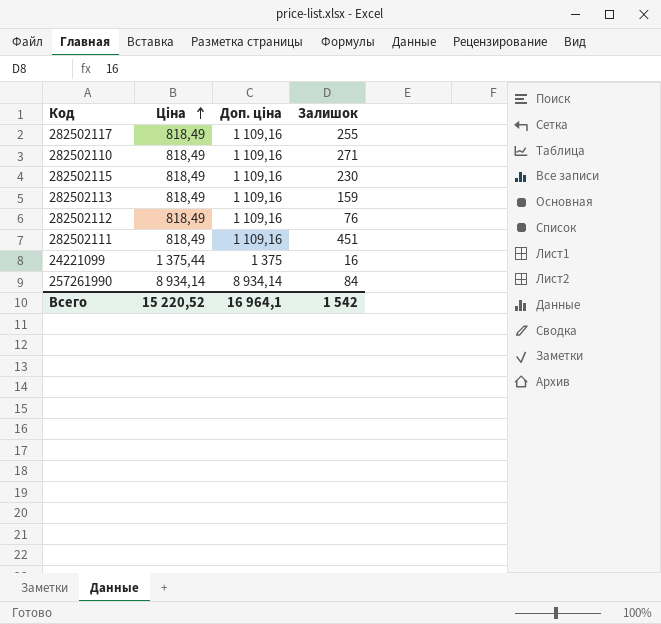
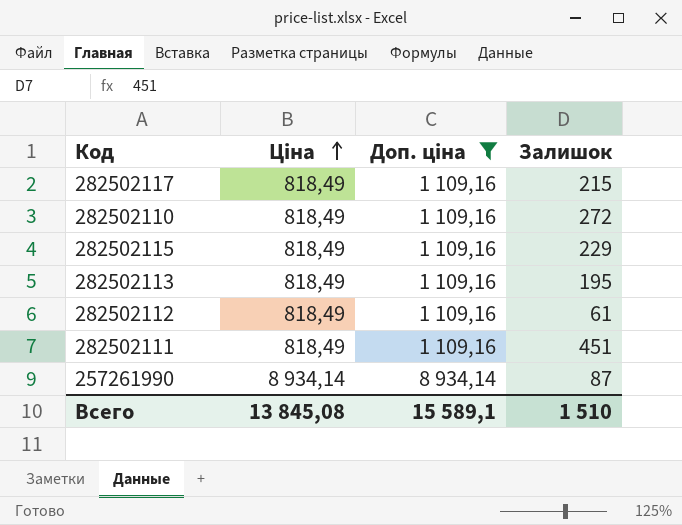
filter: none -> Доп. ціна != 1 375
282502117 | Залишок: 255 -> 215
282502110 | Залишок: 271 -> 272
282502115 | Залишок: 230 -> 229
282502113 | Залишок: 159 -> 195
282502112 | Залишок: 76 -> 61
257261990 | Залишок: 84 -> 87
Всего | Ціна: 15 220,52 -> 13 845,08
Всего | Доп. ціна: 16 964,1 -> 15 589,1
Всего | Залишок: 1 542 -> 1 510

